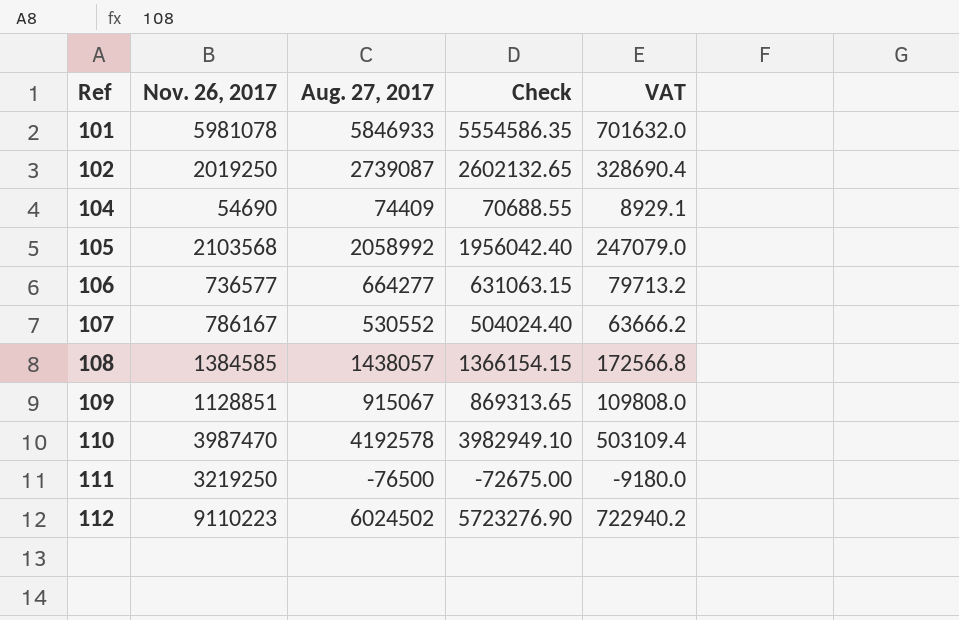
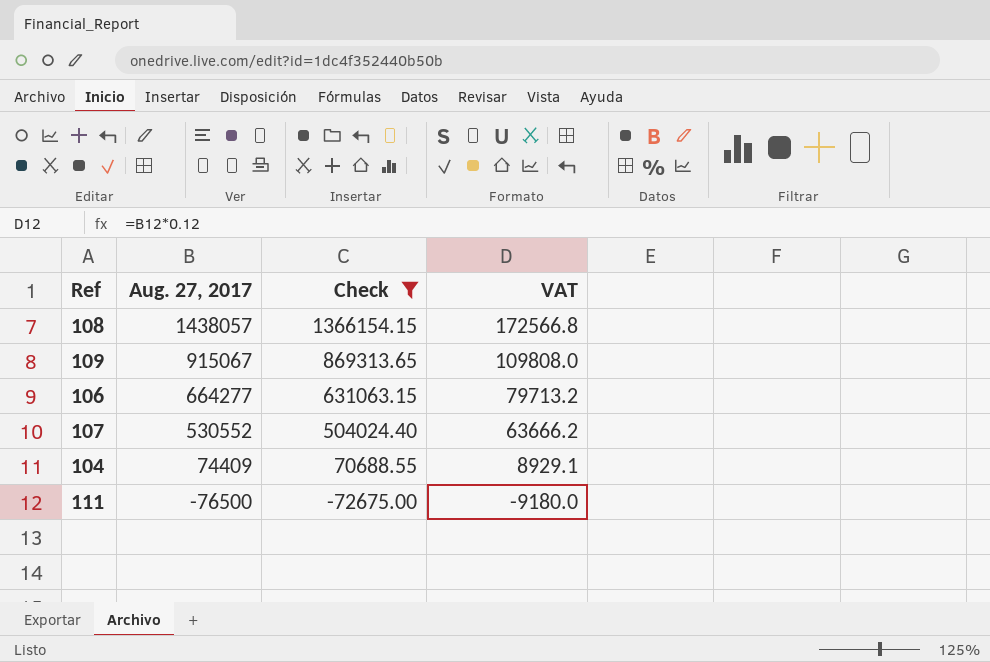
filter: none -> Check <= 1366154.15
row order: Ref ascending -> Aug. 27, 2017 descending
column Nov. 26, 2017 | position: 2 -> none

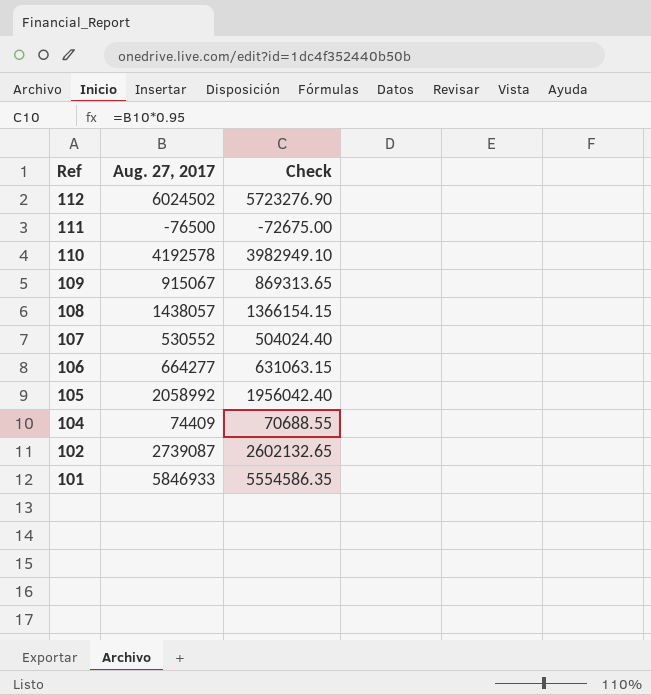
filter: Check <= 1366154.15 -> none
row order: Aug. 27, 2017 descending -> Ref descending
column VAT | formula: [Aug. 27, 2017] * 0.12 -> none

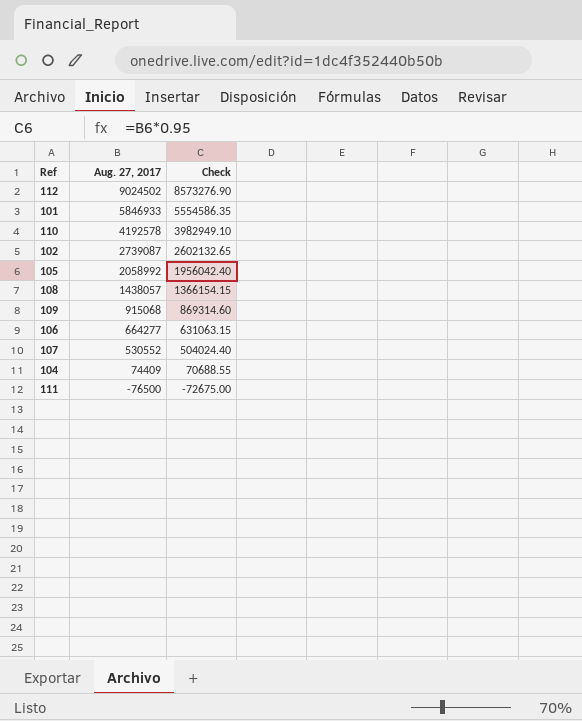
row order: Ref descending -> Aug. 27, 2017 descending
112 | Aug. 27, 2017: 6024502 -> 9024502
112 | Check: 5723276.90 -> 8573276.90
109 | Aug. 27, 2017: 915067 -> 915068
109 | Check: 869313.65 -> 869314.60

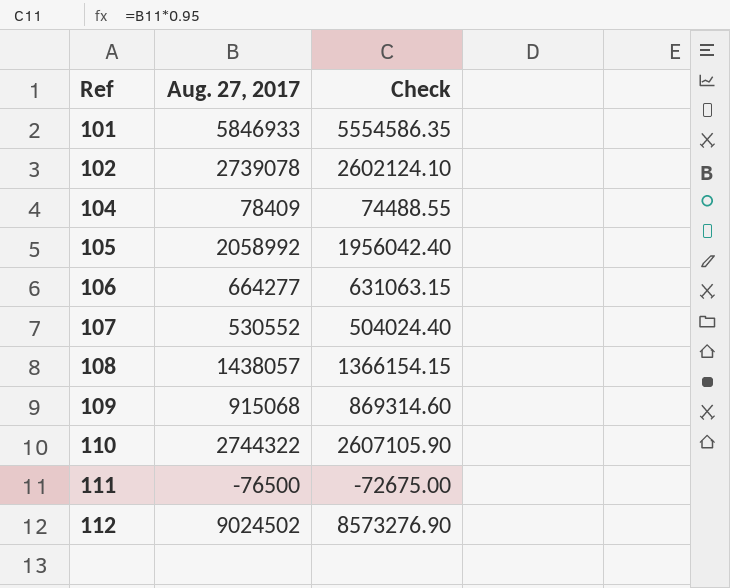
row order: Aug. 27, 2017 descending -> Ref ascending
102 | Aug. 27, 2017: 2739087 -> 2739078
102 | Check: 2602132.65 -> 2602124.10
104 | Aug. 27, 2017: 74409 -> 78409
104 | Check: 70688.55 -> 74488.55
110 | Aug. 27, 2017: 4192578 -> 2744322
110 | Check: 3982949.10 -> 2607105.90

